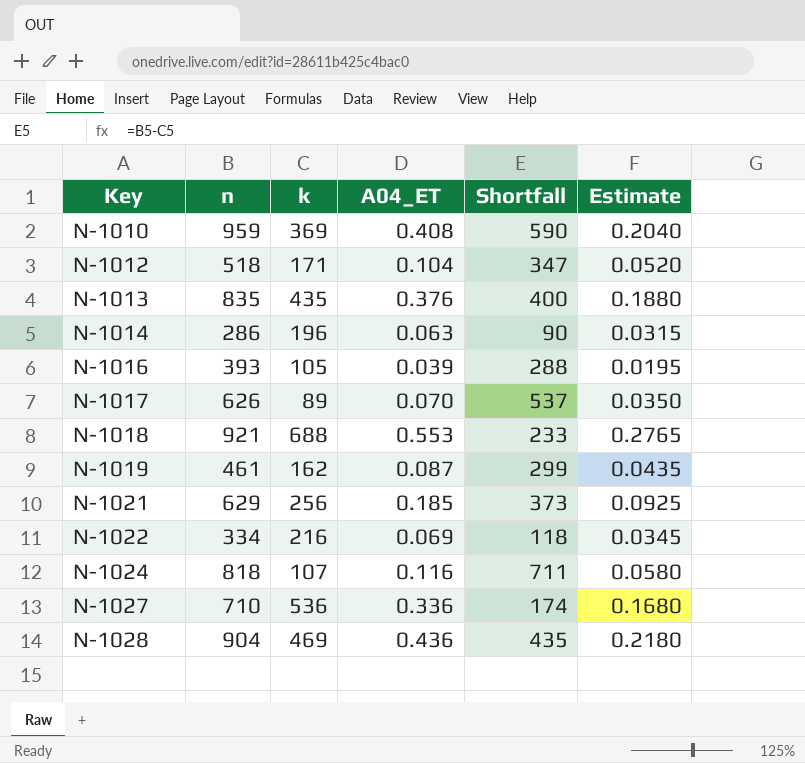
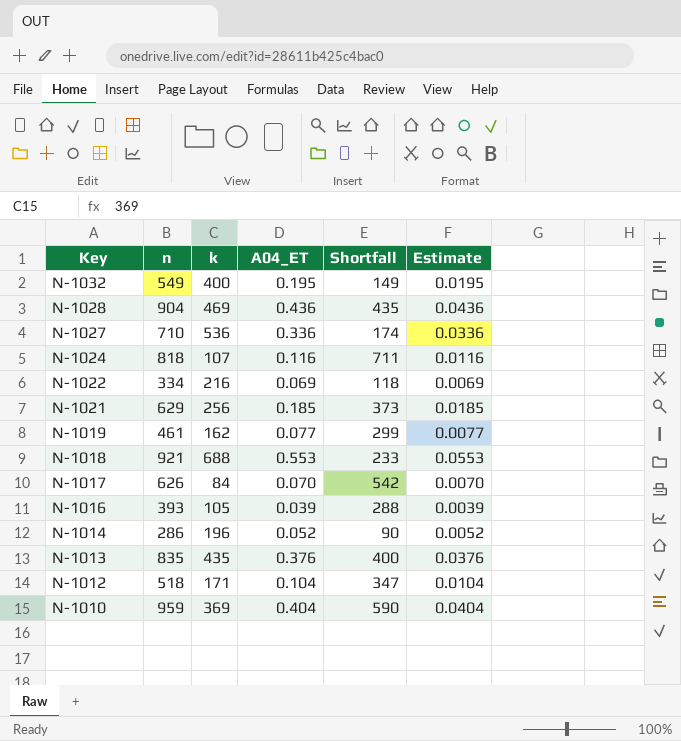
row order: Key ascending -> Key descending
column Estimate | formula: [A04_ET] * 0.5 -> [A04_ET] * 0.1
row N-1032: none -> 549 | 400 | 0.195 | 149 | 0.0195
N-1019 | A04_ET: 0.087 -> 0.077
N-1017 | k: 89 -> 84
N-1017 | Shortfall: 537 -> 542
N-1014 | A04_ET: 0.063 -> 0.052
N-1010 | A04_ET: 0.408 -> 0.404

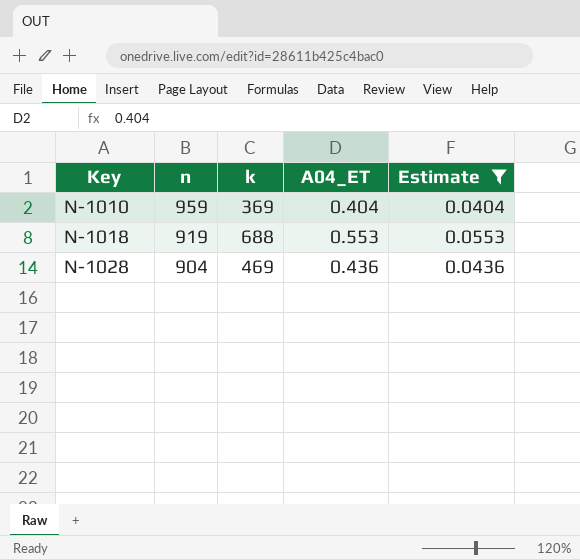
filter: none -> Estimate >= 0.0404
row order: Key descending -> Key ascending
column Shortfall | formula: [n] - [k] -> none
N-1018 | n: 921 -> 919

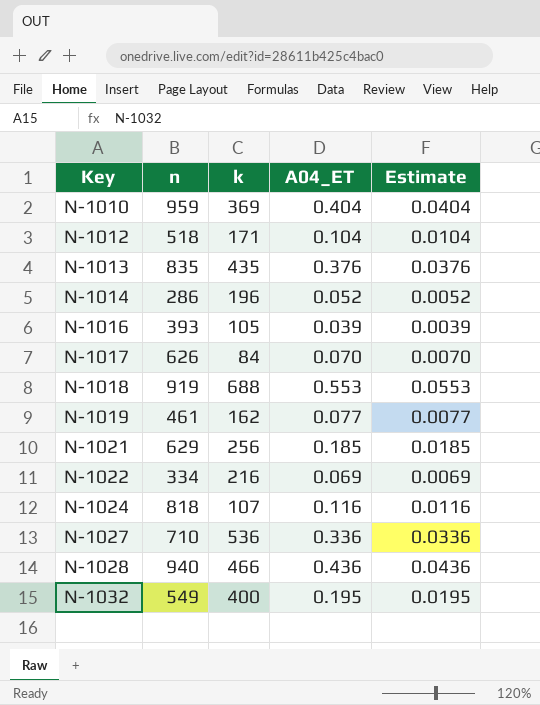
filter: Estimate >= 0.0404 -> none
N-1028 | n: 904 -> 940
N-1028 | k: 469 -> 466

